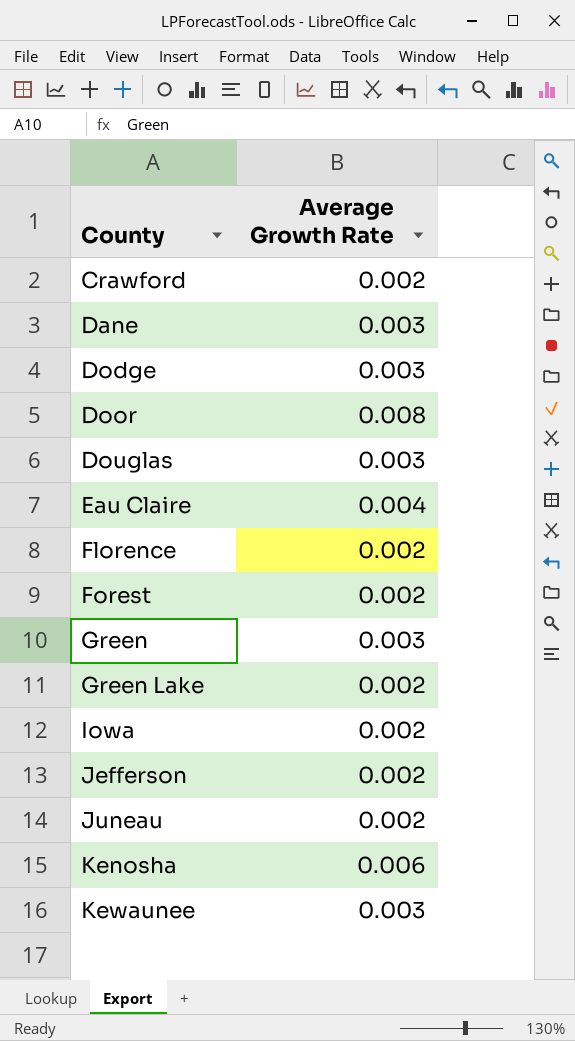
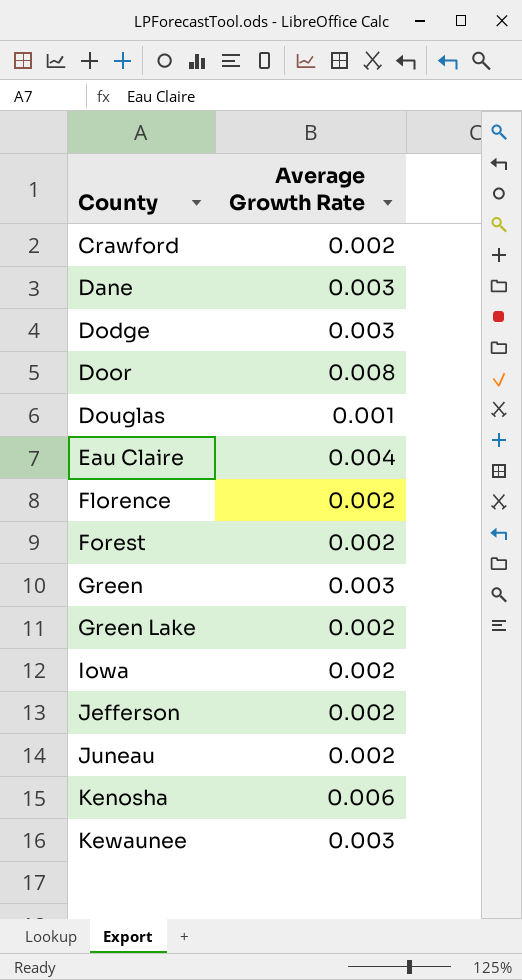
Douglas | Average Growth Rate: 0.003 -> 0.001

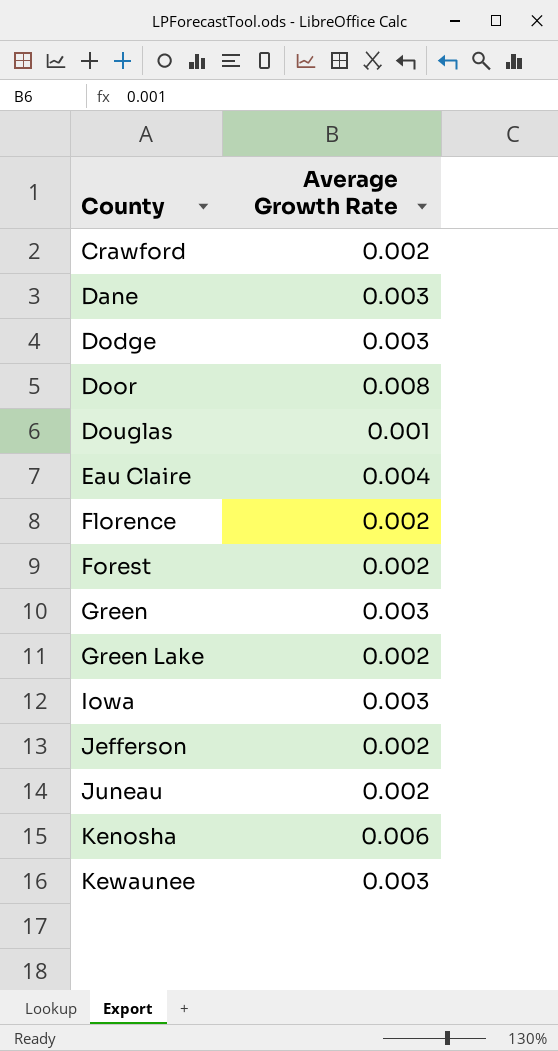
Iowa | Average Growth Rate: 0.002 -> 0.003

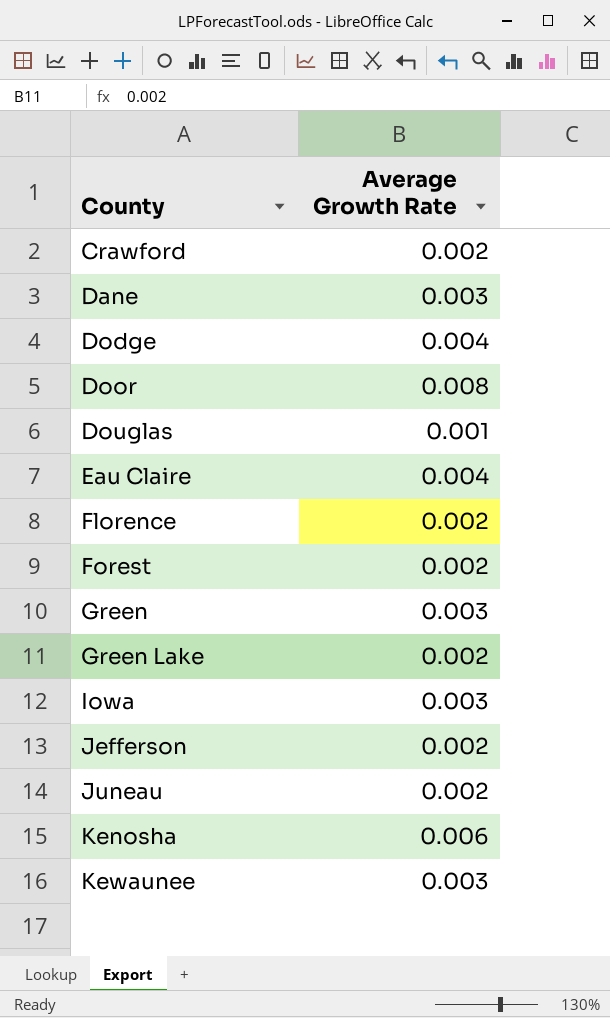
Dodge | Average Growth Rate: 0.003 -> 0.004

